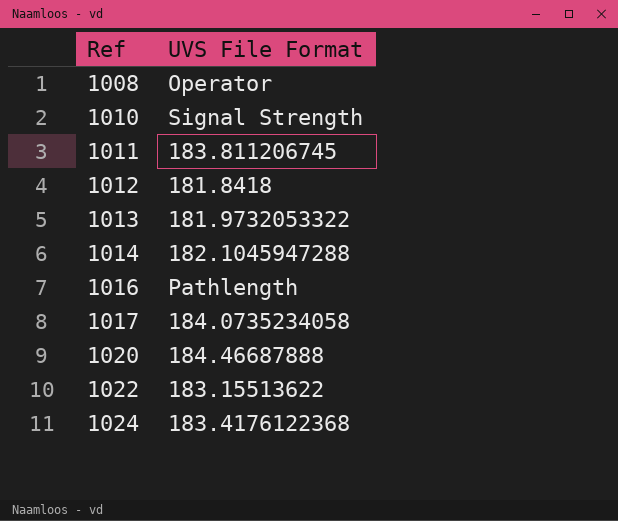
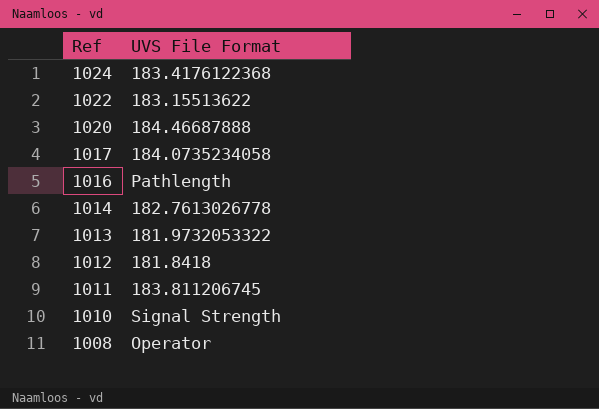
row order: Ref ascending -> Ref descending
1014 | UVS File Format: 182.1045947288 -> 182.7613026778

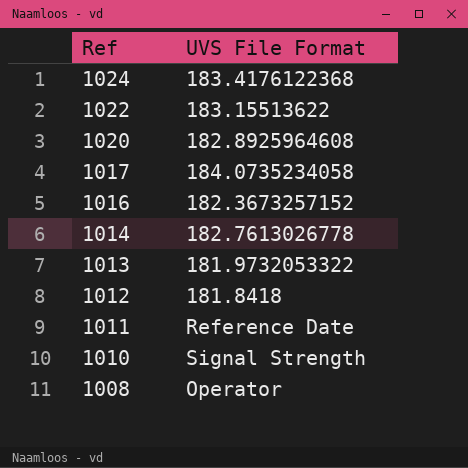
1020 | UVS File Format: 184.46687888 -> 182.8925964608
1016 | UVS File Format: Pathlength -> 182.3673257152
1011 | UVS File Format: 183.811206745 -> Reference Date

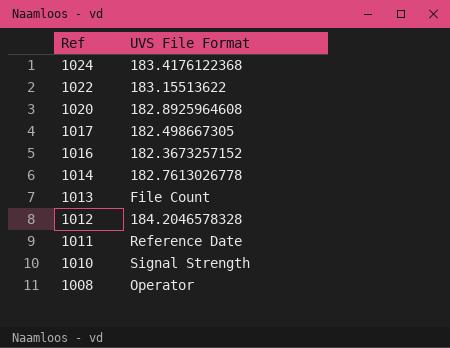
1017 | UVS File Format: 184.0735234058 -> 182.498667305
1013 | UVS File Format: 181.9732053322 -> File Count
1012 | UVS File Format: 181.8418 -> 184.2046578328

